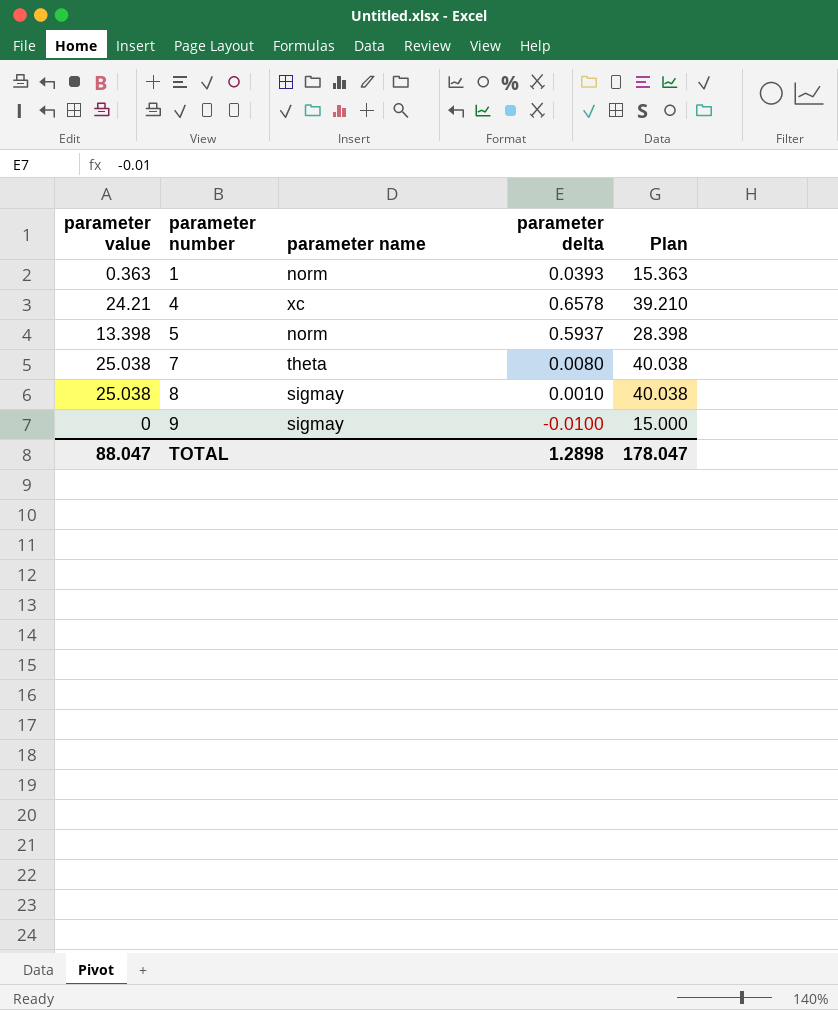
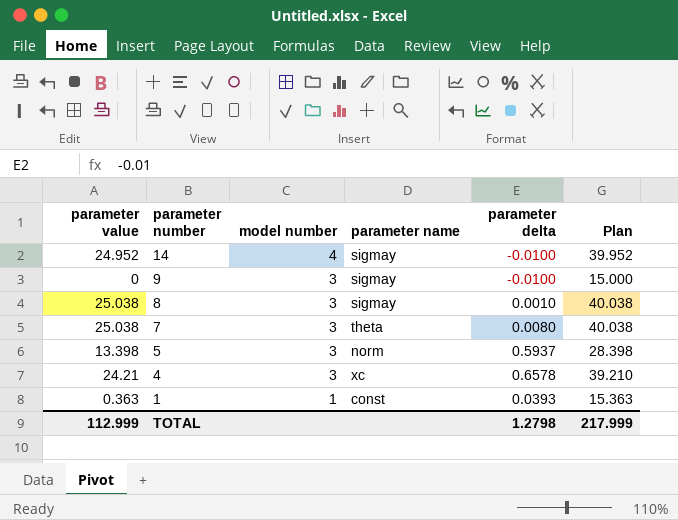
row order: parameter number ascending -> parameter number descending
column model number | position: none -> 3
row 14: none -> 24.952 | 4 | sigmay | -0.0100 | 39.952
1 | parameter name: norm -> const
TOTAL | parameter value: 88.047 -> 112.999
TOTAL | parameter delta: 1.2898 -> 1.2798
TOTAL | Plan: 178.047 -> 217.999

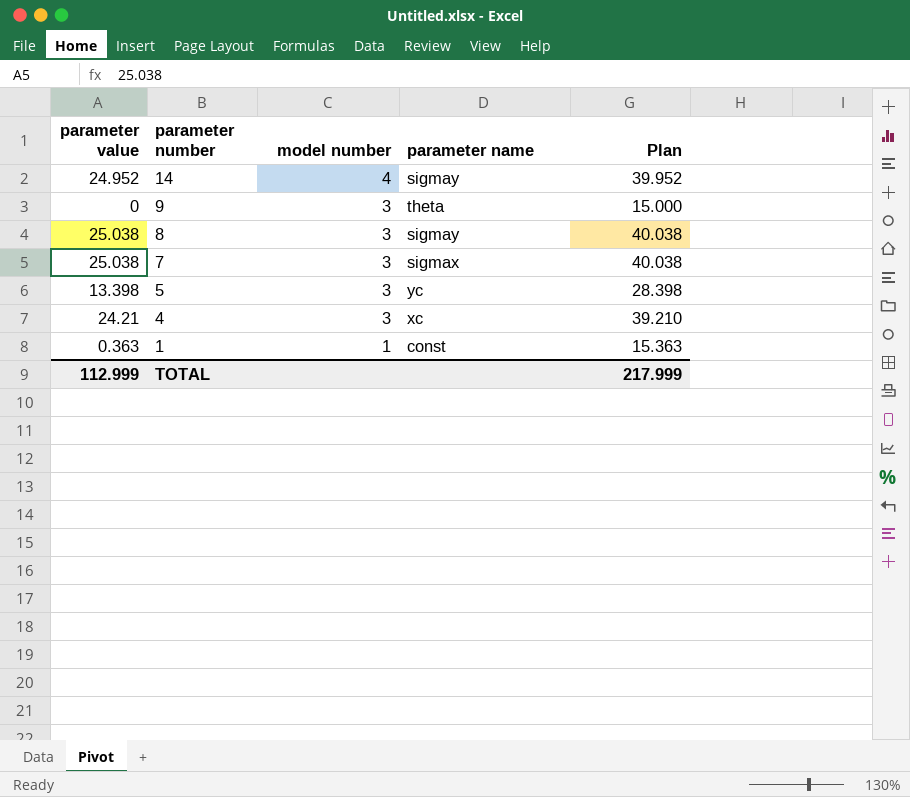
column parameter delta | position: 5 -> none
9 | parameter name: sigmay -> theta
7 | parameter name: theta -> sigmax
5 | parameter name: norm -> yc

